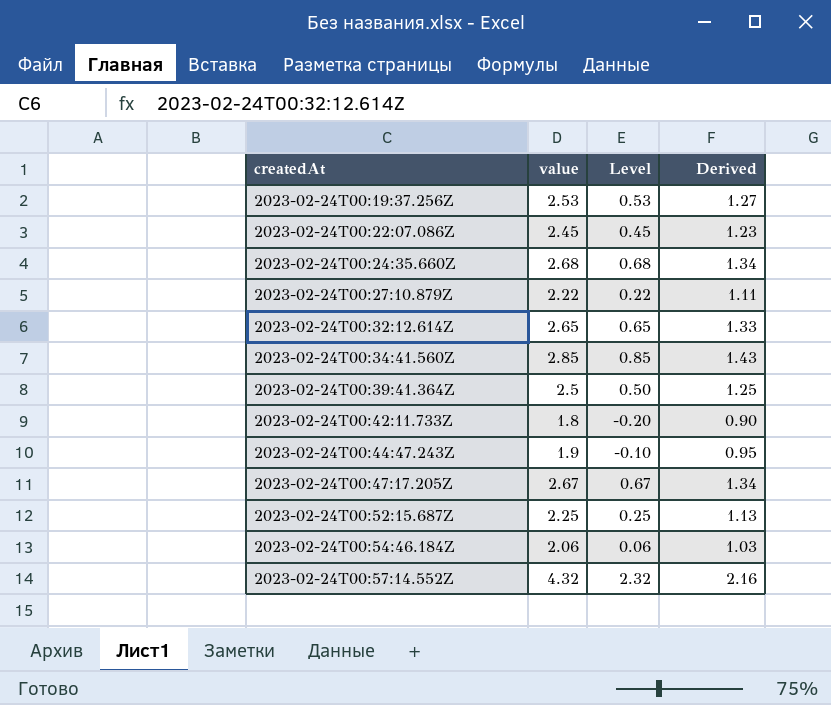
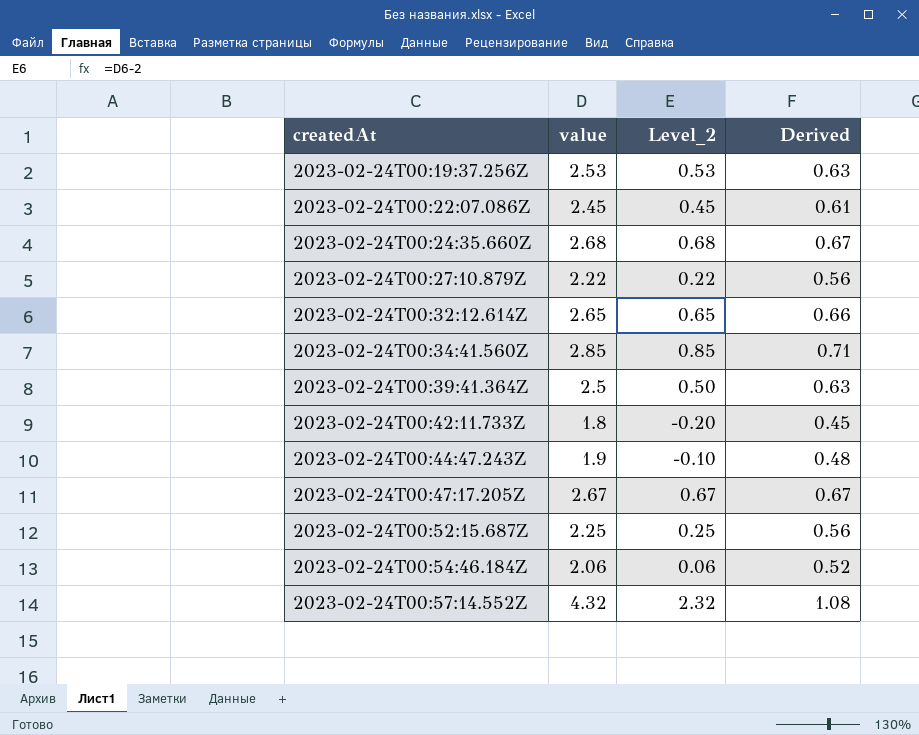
column name: Level -> Level_2
column Derived | formula: [value] * 0.5 -> [value] * 0.25

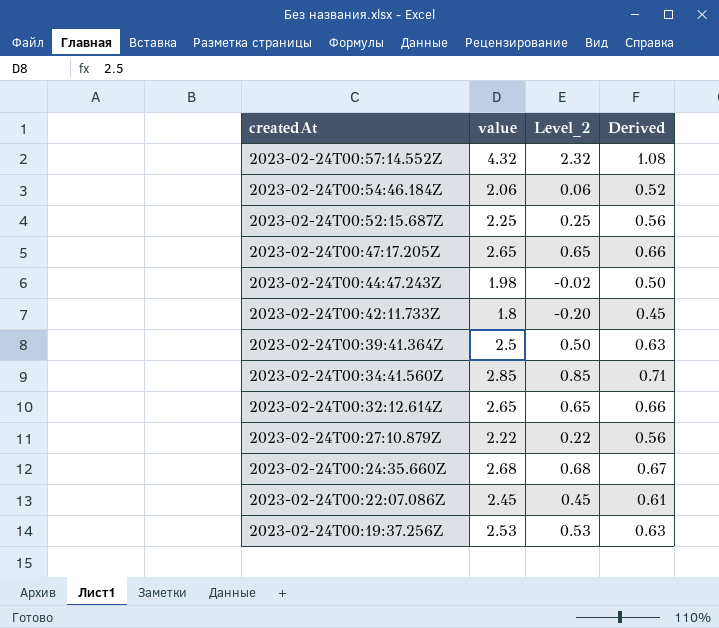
row order: createdAt ascending -> createdAt descending
2023-02-24T00:47:17.205Z | value: 2.67 -> 2.65
2023-02-24T00:47:17.205Z | Level_2: 0.67 -> 0.65
2023-02-24T00:47:17.205Z | Derived: 0.67 -> 0.66
2023-02-24T00:44:47.243Z | value: 1.9 -> 1.98
2023-02-24T00:44:47.243Z | Level_2: -0.10 -> -0.02
2023-02-24T00:44:47.243Z | Derived: 0.48 -> 0.50

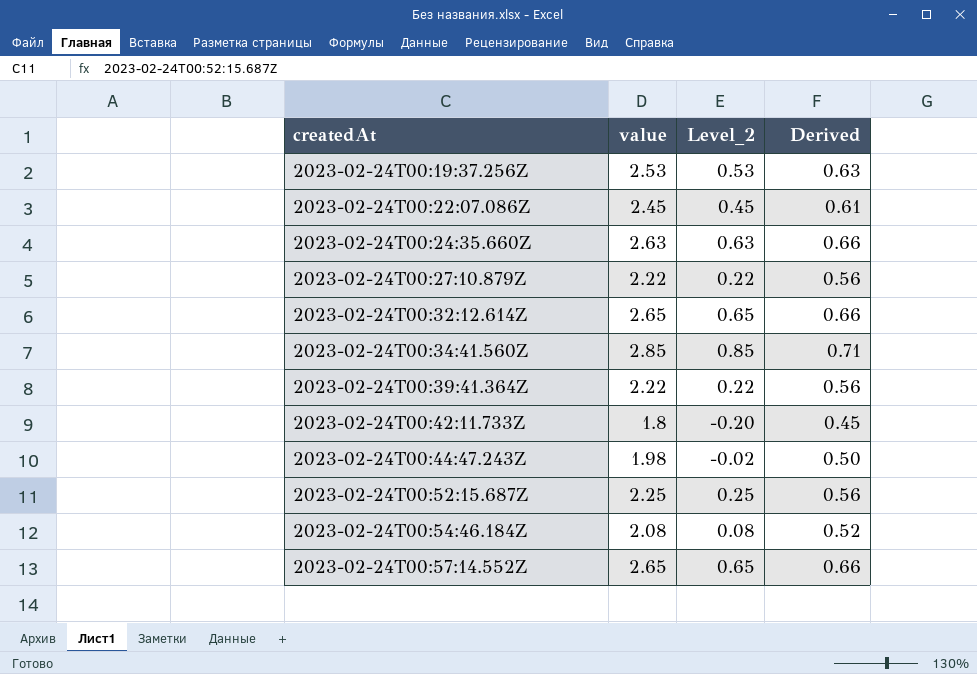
row order: createdAt descending -> createdAt ascending
row 2023-02-24T00:47:17.205Z: 2.65 | 0.65 | 0.66 -> none
2023-02-24T00:24:35.660Z | value: 2.68 -> 2.63
2023-02-24T00:24:35.660Z | Level_2: 0.68 -> 0.63
2023-02-24T00:24:35.660Z | Derived: 0.67 -> 0.66
2023-02-24T00:39:41.364Z | value: 2.5 -> 2.22
2023-02-24T00:39:41.364Z | Level_2: 0.50 -> 0.22
2023-02-24T00:39:41.364Z | Derived: 0.63 -> 0.56
2023-02-24T00:54:46.184Z | value: 2.06 -> 2.08
2023-02-24T00:54:46.184Z | Level_2: 0.06 -> 0.08
2023-02-24T00:57:14.552Z | value: 4.32 -> 2.65
2023-02-24T00:57:14.552Z | Level_2: 2.32 -> 0.65
2023-02-24T00:57:14.552Z | Derived: 1.08 -> 0.66

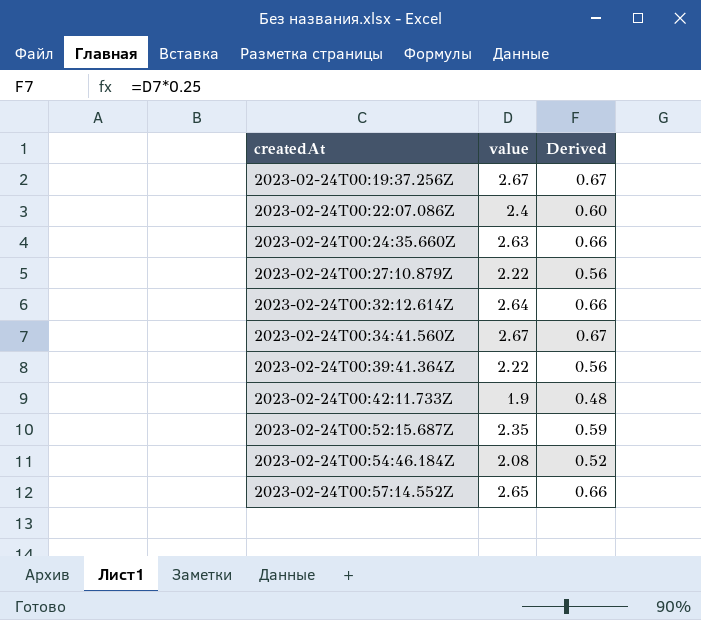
column Level_2 | formula: [value] - 2 -> none
row 2023-02-24T00:44:47.243Z: 1.98 | -0.02 | 0.50 -> none
2023-02-24T00:19:37.256Z | value: 2.53 -> 2.67
2023-02-24T00:19:37.256Z | Derived: 0.63 -> 0.67
2023-02-24T00:22:07.086Z | value: 2.45 -> 2.4
2023-02-24T00:22:07.086Z | Derived: 0.61 -> 0.60
2023-02-24T00:32:12.614Z | value: 2.65 -> 2.64
2023-02-24T00:34:41.560Z | value: 2.85 -> 2.67
2023-02-24T00:34:41.560Z | Derived: 0.71 -> 0.67
2023-02-24T00:42:11.733Z | value: 1.8 -> 1.9
2023-02-24T00:42:11.733Z | Derived: 0.45 -> 0.48
2023-02-24T00:52:15.687Z | value: 2.25 -> 2.35
2023-02-24T00:52:15.687Z | Derived: 0.56 -> 0.59

